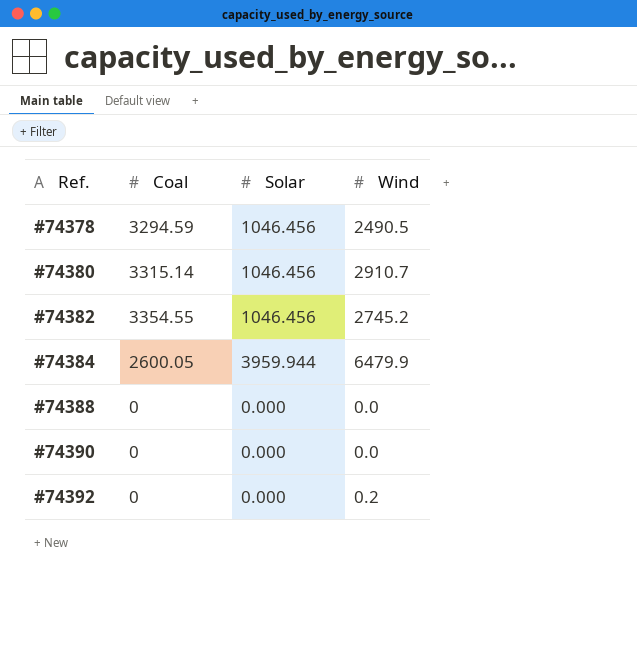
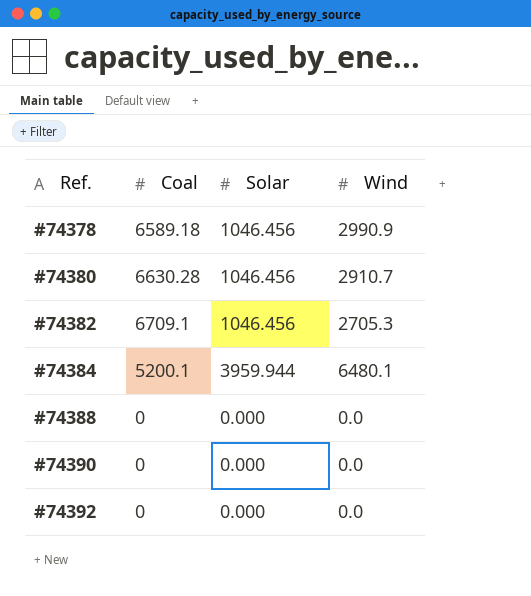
#74378 | Coal: 3294.59 -> 6589.18
#74378 | Wind: 2490.5 -> 2990.9
#74380 | Coal: 3315.14 -> 6630.28
#74382 | Coal: 3354.55 -> 6709.1
#74382 | Wind: 2745.2 -> 2705.3
#74384 | Coal: 2600.05 -> 5200.1
#74384 | Wind: 6479.9 -> 6480.1
#74392 | Wind: 0.2 -> 0.0

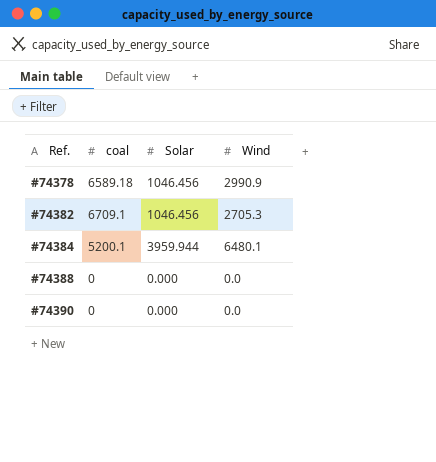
column name: Coal -> coal
row #74380: 6630.28 | 1046.456 | 2910.7 -> none
row #74392: 0 | 0.000 | 0.0 -> none

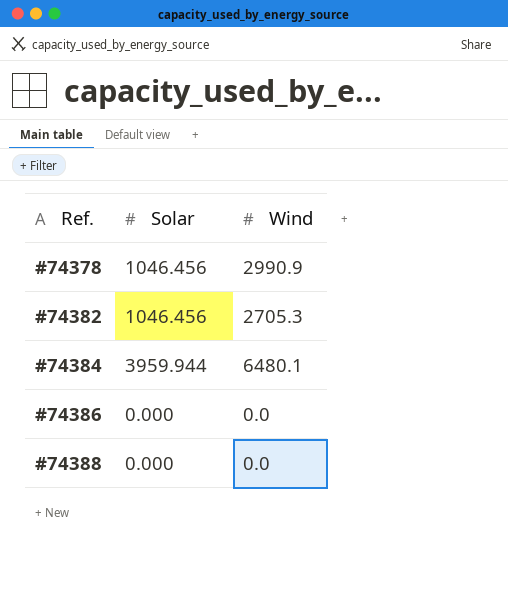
column coal | position: 2 -> none
row #74390: 0 | 0.000 | 0.0 -> none
row #74386: none -> 0.000 | 0.0

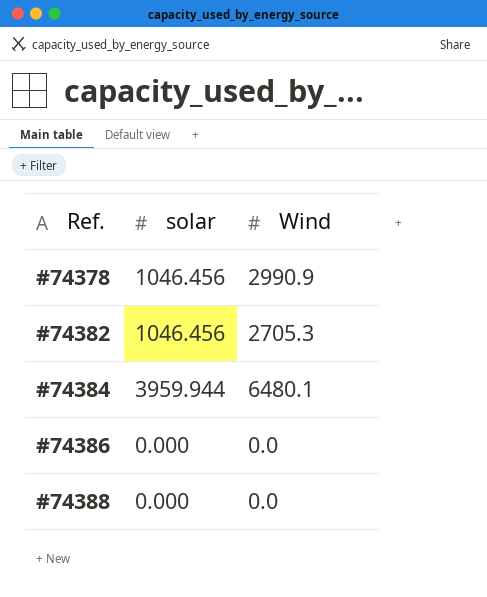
column name: Solar -> solar

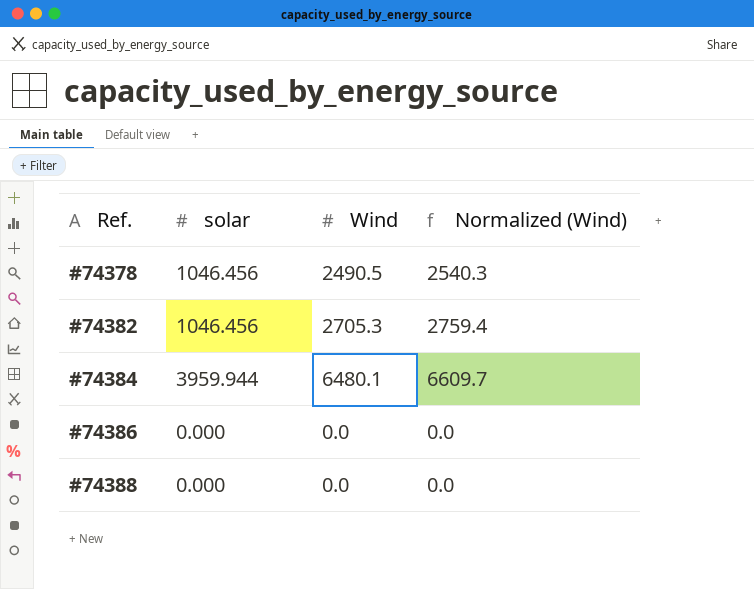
column Normalized (Wind) | formula: none -> [Wind] * 1.02
#74378 | Wind: 2990.9 -> 2490.5

